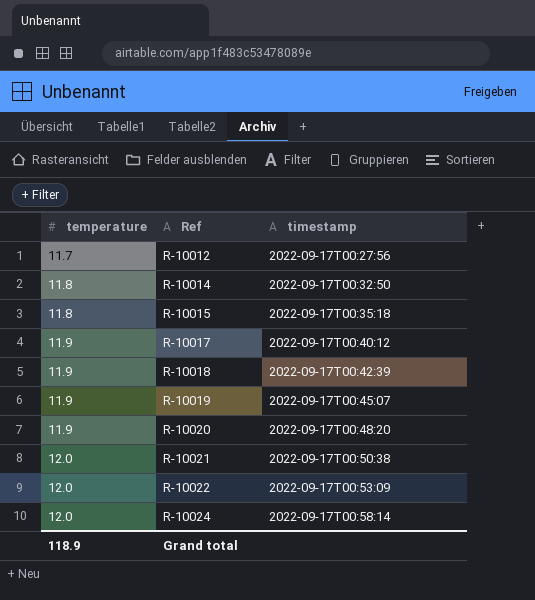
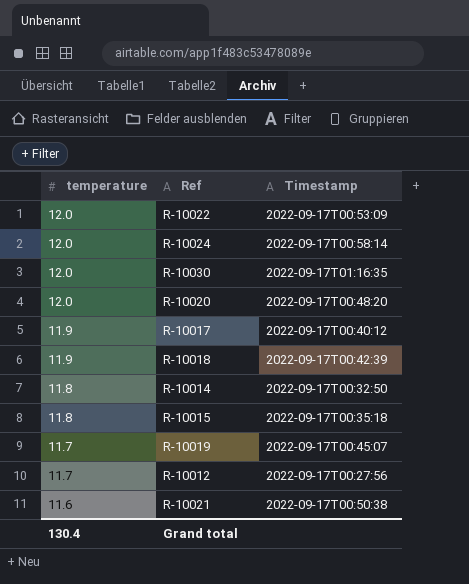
row order: temperature ascending -> temperature descending
column name: timestamp -> Timestamp
row R-10030: none -> 12.0 | 2022-09-17T01:16:35
R-10020 | temperature: 11.9 -> 12.0
R-10019 | temperature: 11.9 -> 11.7
R-10021 | temperature: 12.0 -> 11.6
Grand total | temperature: 118.9 -> 130.4

